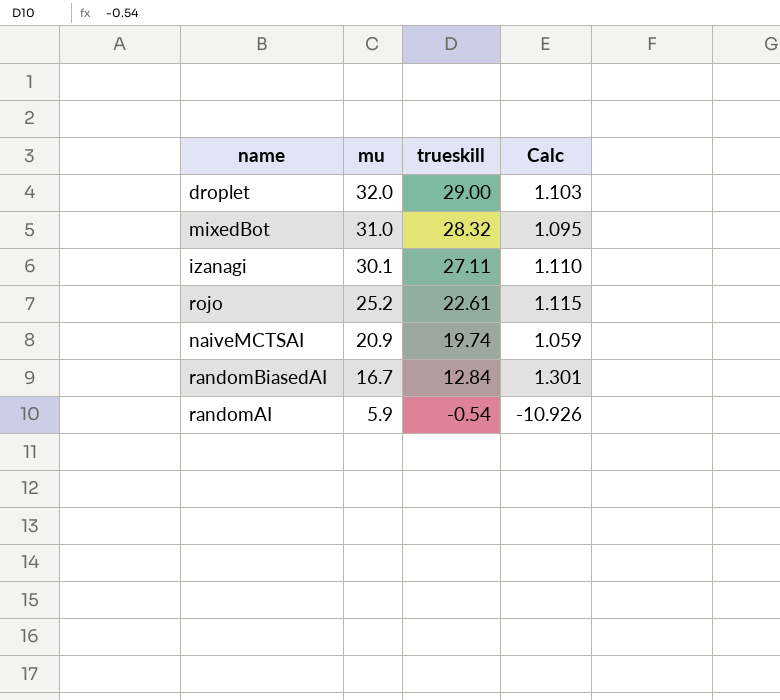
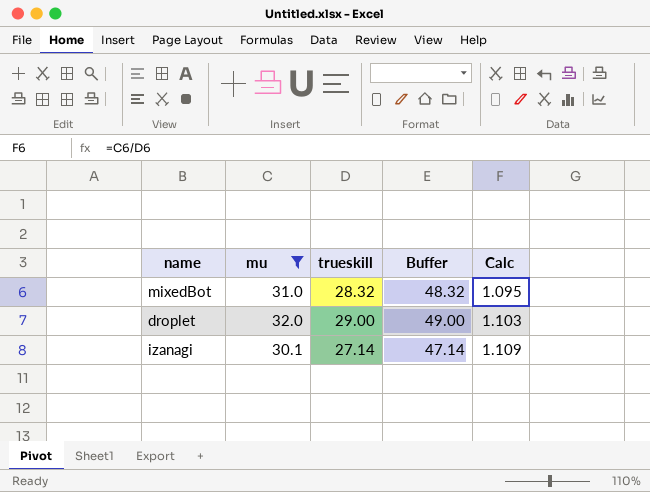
filter: none -> mu >= 30.1
row order: mu descending -> Calc ascending
column Buffer | formula: none -> [trueskill] + 20
izanagi | trueskill: 27.11 -> 27.14
izanagi | Calc: 1.110 -> 1.109

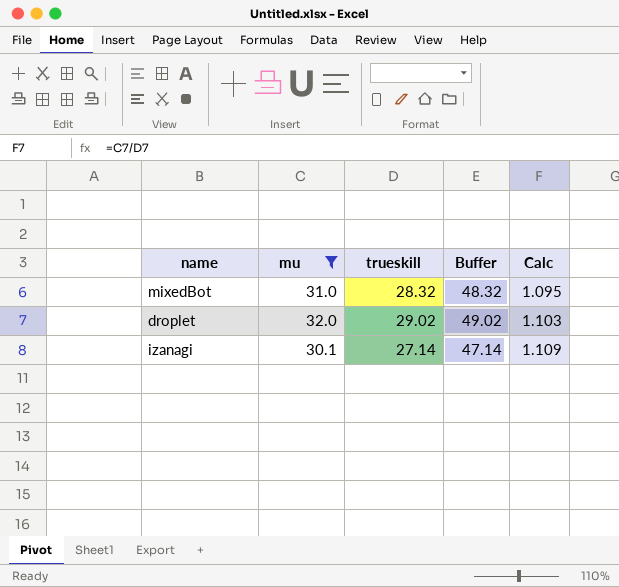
droplet | trueskill: 29.00 -> 29.02
droplet | Buffer: 49.00 -> 49.02

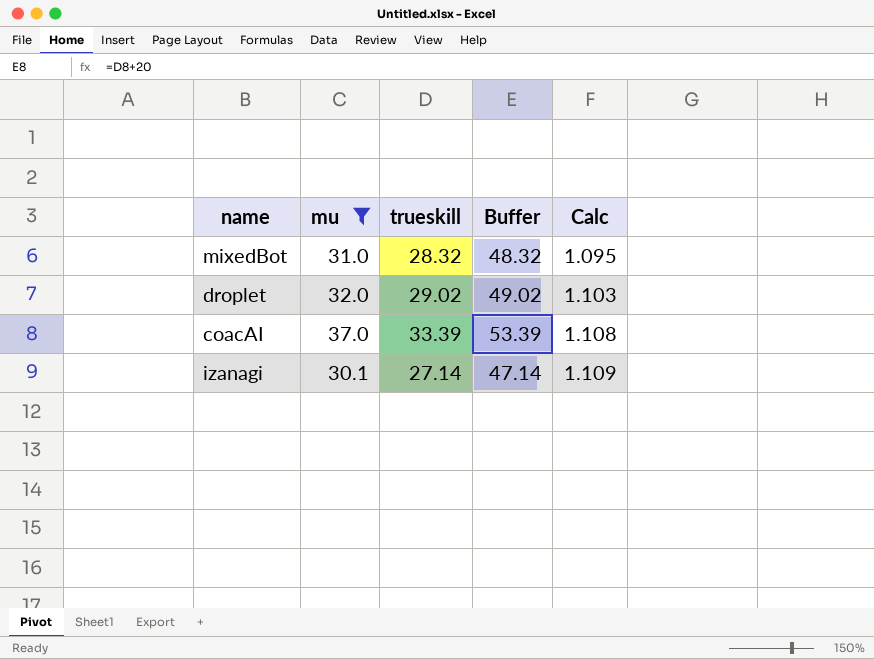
row coacAI: none -> 37.0 | 33.39 | 53.39 | 1.108

